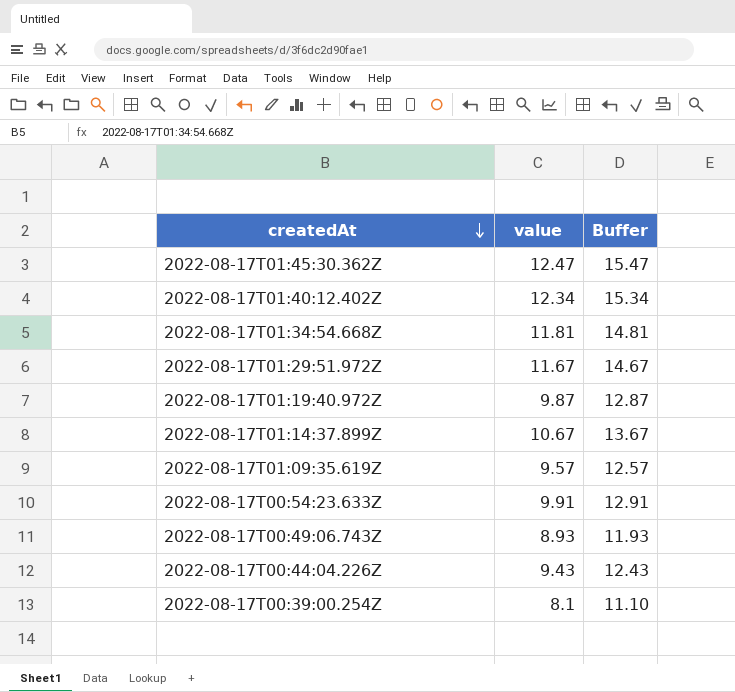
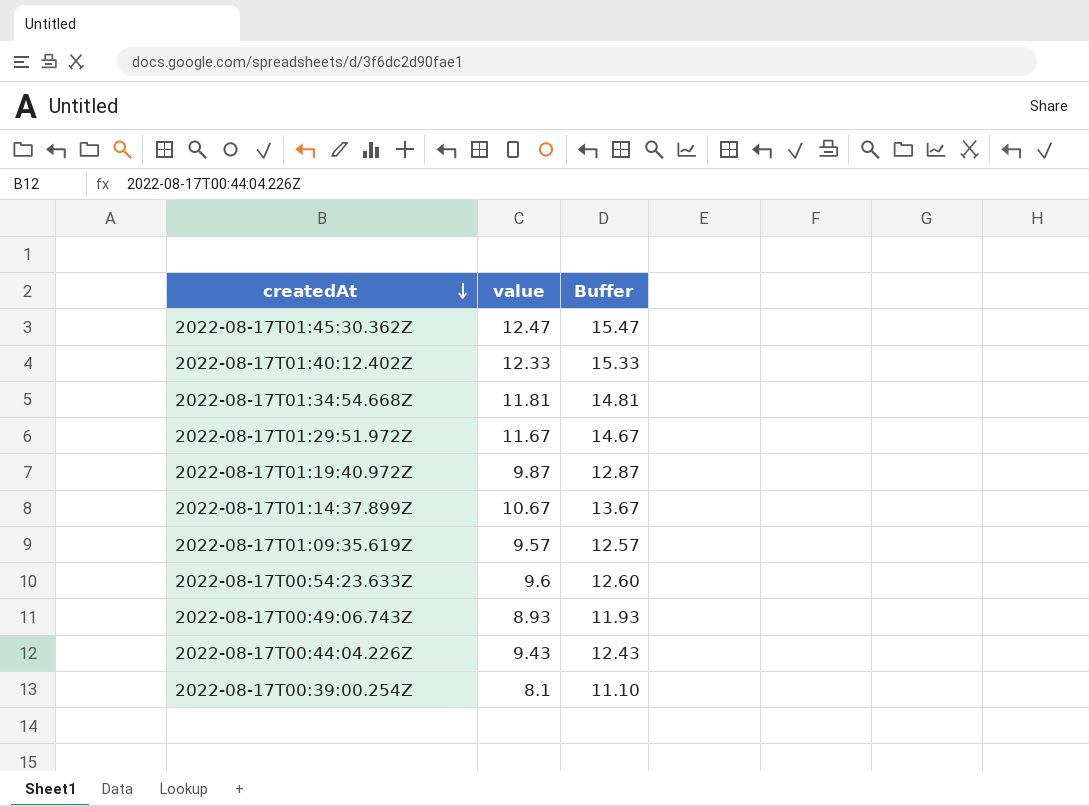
2022-08-17T01:40:12.402Z | value: 12.34 -> 12.33
2022-08-17T01:40:12.402Z | Buffer: 15.34 -> 15.33
2022-08-17T00:54:23.633Z | value: 9.91 -> 9.6
2022-08-17T00:54:23.633Z | Buffer: 12.91 -> 12.60

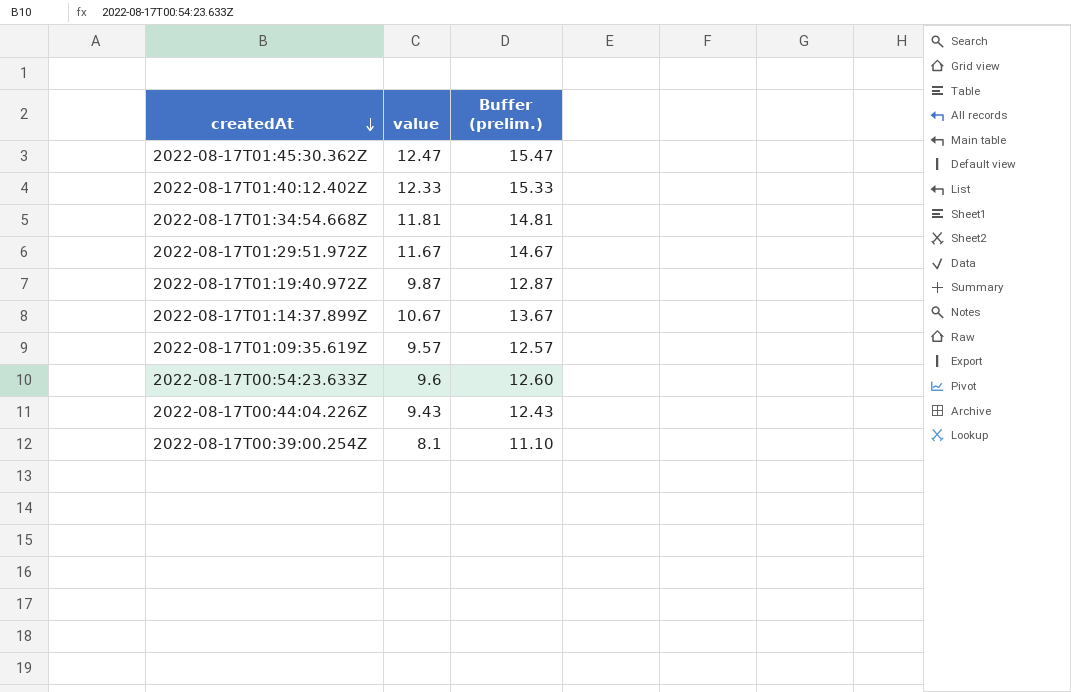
column name: Buffer -> Buffer (prelim.)
row 2022-08-17T00:49:06.743Z: 8.93 | 11.93 -> none

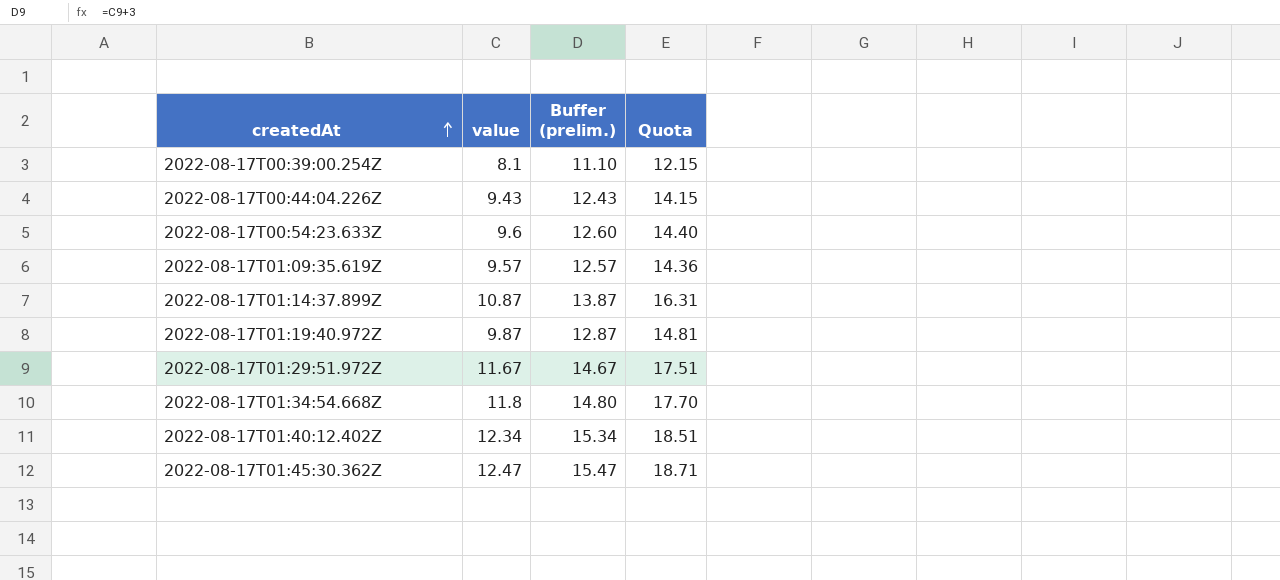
row order: createdAt descending -> createdAt ascending
column Quota | formula: none -> [value] * 1.5
2022-08-17T01:14:37.899Z | value: 10.67 -> 10.87
2022-08-17T01:14:37.899Z | Buffer (prelim.): 13.67 -> 13.87
2022-08-17T01:34:54.668Z | value: 11.81 -> 11.8
2022-08-17T01:34:54.668Z | Buffer (prelim.): 14.81 -> 14.80
2022-08-17T01:40:12.402Z | value: 12.33 -> 12.34
2022-08-17T01:40:12.402Z | Buffer (prelim.): 15.33 -> 15.34

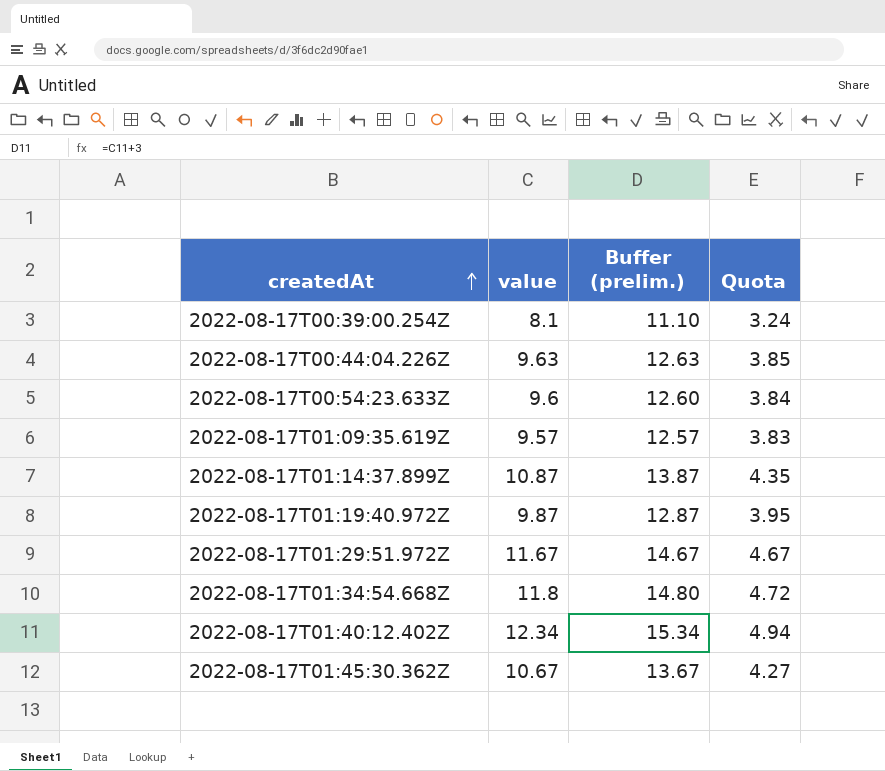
column Quota | formula: [value] * 1.5 -> [value] * 0.4
2022-08-17T00:44:04.226Z | value: 9.43 -> 9.63
2022-08-17T00:44:04.226Z | Buffer (prelim.): 12.43 -> 12.63
2022-08-17T01:45:30.362Z | value: 12.47 -> 10.67
2022-08-17T01:45:30.362Z | Buffer (prelim.): 15.47 -> 13.67

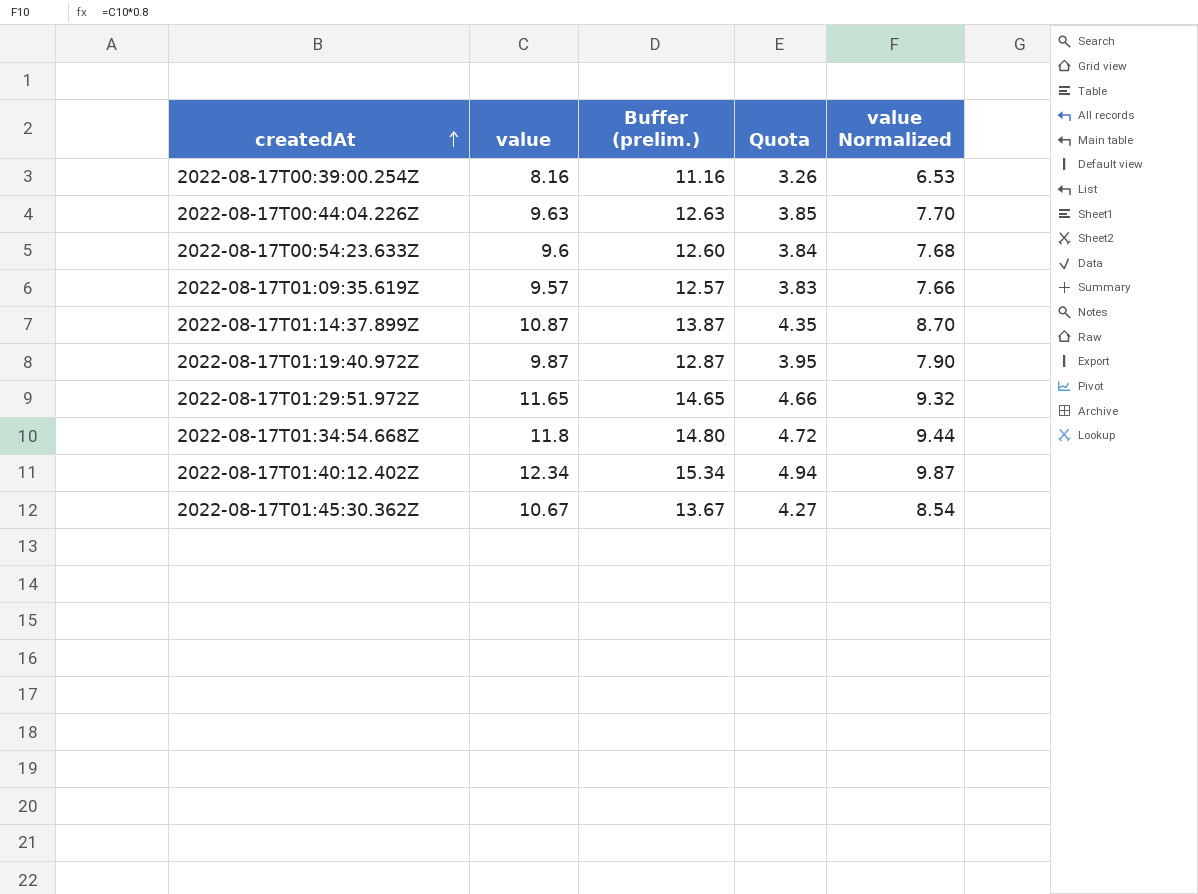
column value Normalized | formula: none -> [value] * 0.8
2022-08-17T00:39:00.254Z | value: 8.1 -> 8.16
2022-08-17T00:39:00.254Z | Buffer (prelim.): 11.10 -> 11.16
2022-08-17T00:39:00.254Z | Quota: 3.24 -> 3.26
2022-08-17T01:29:51.972Z | value: 11.67 -> 11.65
2022-08-17T01:29:51.972Z | Buffer (prelim.): 14.67 -> 14.65
2022-08-17T01:29:51.972Z | Quota: 4.67 -> 4.66

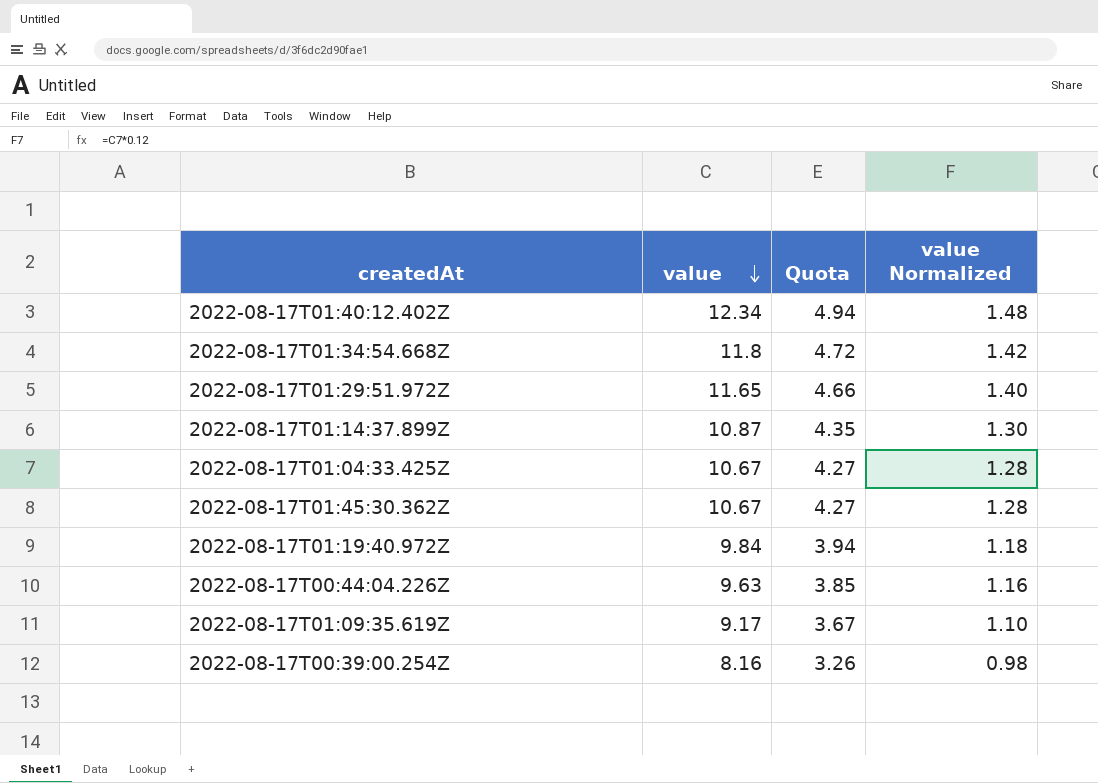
row order: createdAt ascending -> value descending
column Buffer (prelim.) | formula: [value] + 3 -> none
column value Normalized | formula: [value] * 0.8 -> [value] * 0.12
row 2022-08-17T00:54:23.633Z: 9.6 | 12.60 | 3.84 | 7.68 -> none
row 2022-08-17T01:04:33.425Z: none -> 10.67 | 4.27 | 1.28
2022-08-17T01:19:40.972Z | value: 9.87 -> 9.84
2022-08-17T01:19:40.972Z | Quota: 3.95 -> 3.94
2022-08-17T01:09:35.619Z | value: 9.57 -> 9.17
2022-08-17T01:09:35.619Z | Quota: 3.83 -> 3.67

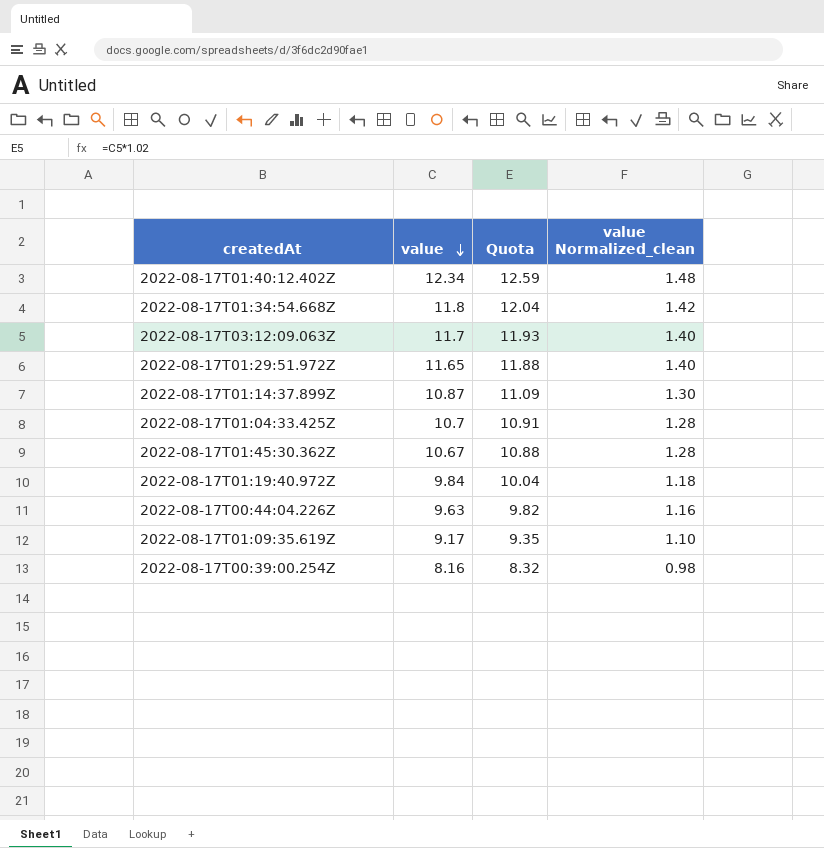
column Quota | formula: [value] * 0.4 -> [value] * 1.02
column name: value Normalized -> value Normalized_clean
row 2022-08-17T03:12:09.063Z: none -> 11.7 | 11.93 | 1.40
2022-08-17T01:04:33.425Z | value: 10.67 -> 10.7

